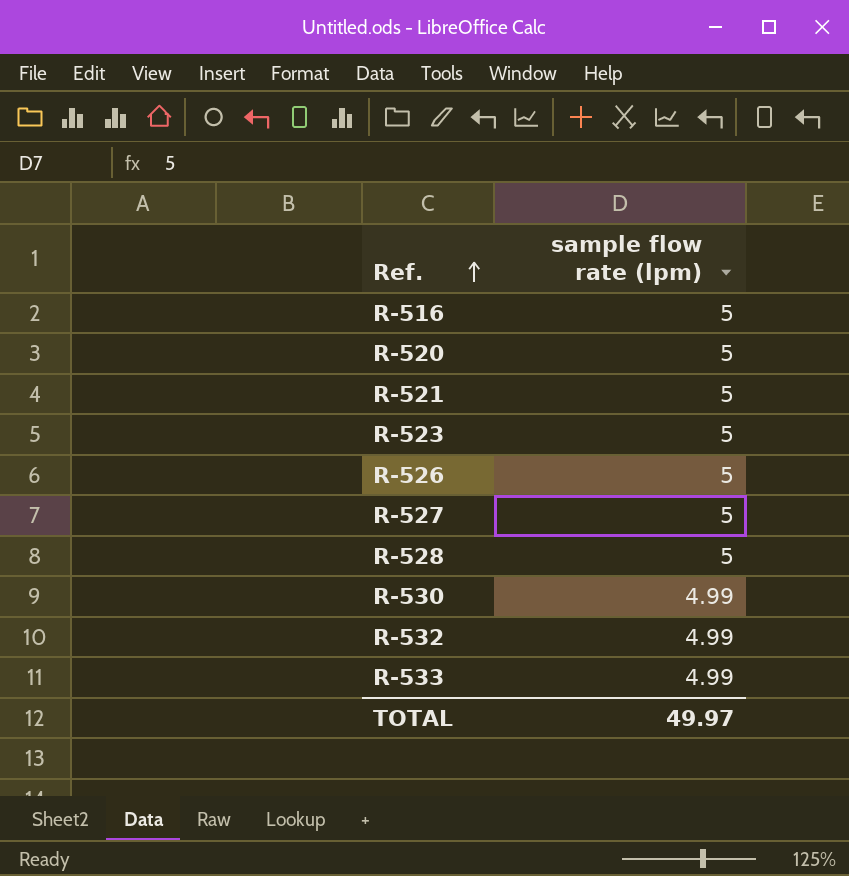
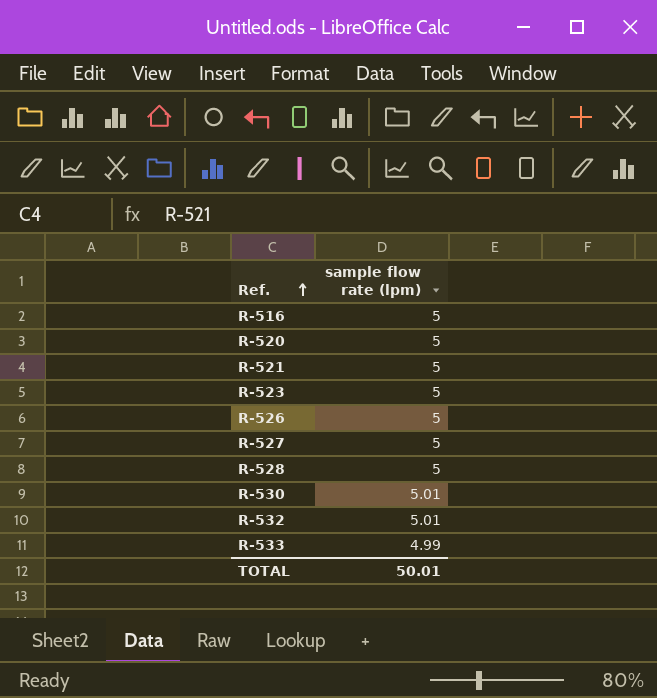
R-530 | sample flow rate (lpm): 4.99 -> 5.01
R-532 | sample flow rate (lpm): 4.99 -> 5.01
TOTAL | sample flow rate (lpm): 49.97 -> 50.01

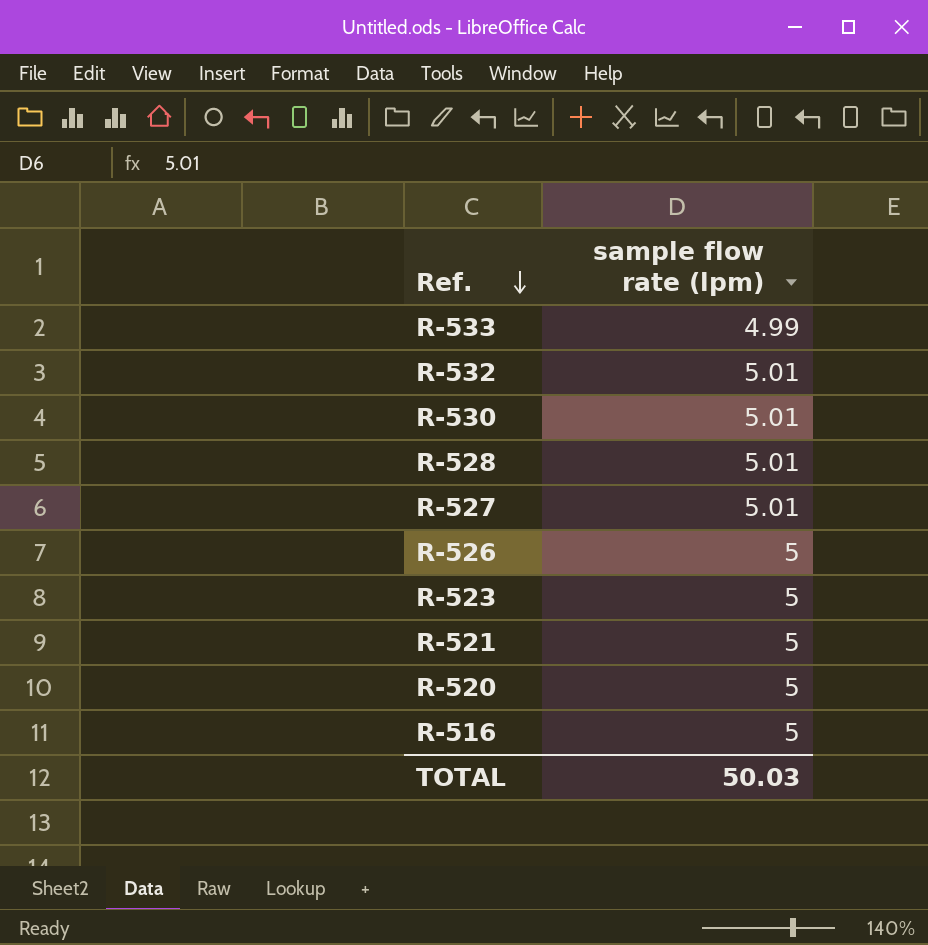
row order: Ref. ascending -> Ref. descending
R-528 | sample flow rate (lpm): 5 -> 5.01
R-527 | sample flow rate (lpm): 5 -> 5.01
TOTAL | sample flow rate (lpm): 50.01 -> 50.03

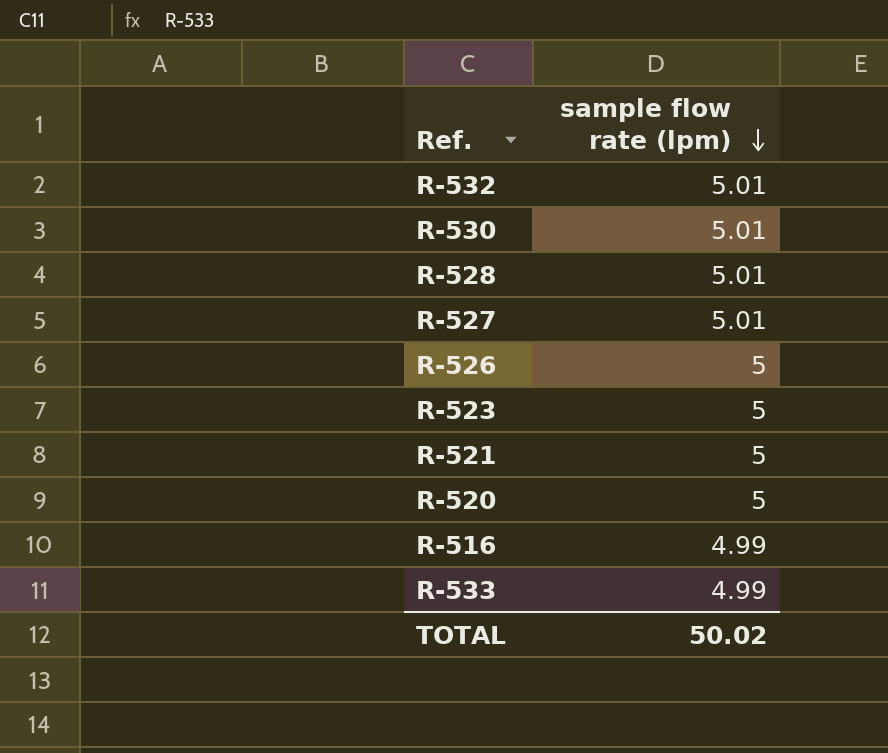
row order: Ref. descending -> sample flow rate (lpm) descending
R-516 | sample flow rate (lpm): 5 -> 4.99
TOTAL | sample flow rate (lpm): 50.03 -> 50.02

